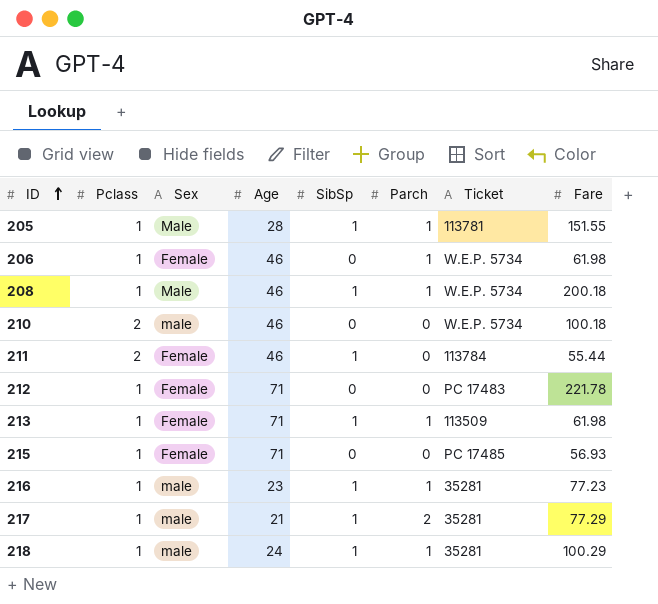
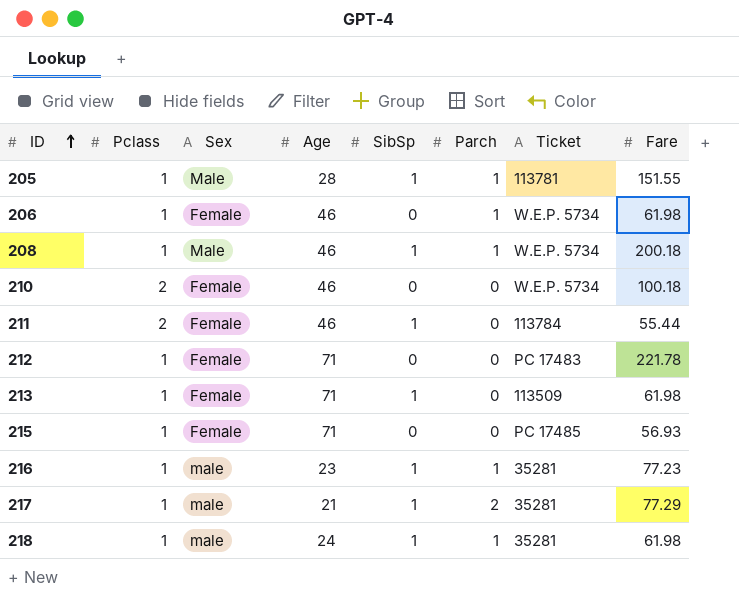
210 | Sex: male -> Female
213 | Parch: 1 -> 0
218 | Fare: 100.29 -> 61.98

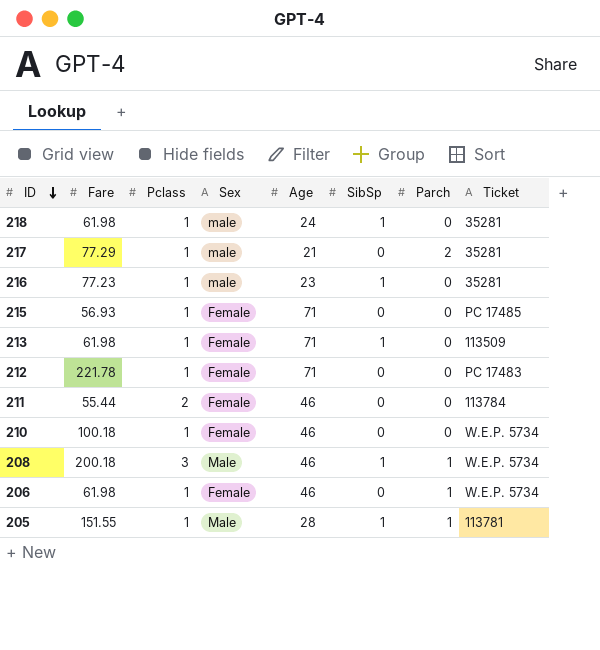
row order: ID ascending -> ID descending
column Fare | position: 8 -> 2
218 | Parch: 1 -> 0
217 | SibSp: 1 -> 0
216 | Parch: 1 -> 0
211 | SibSp: 1 -> 0
210 | Pclass: 2 -> 1
208 | Pclass: 1 -> 3

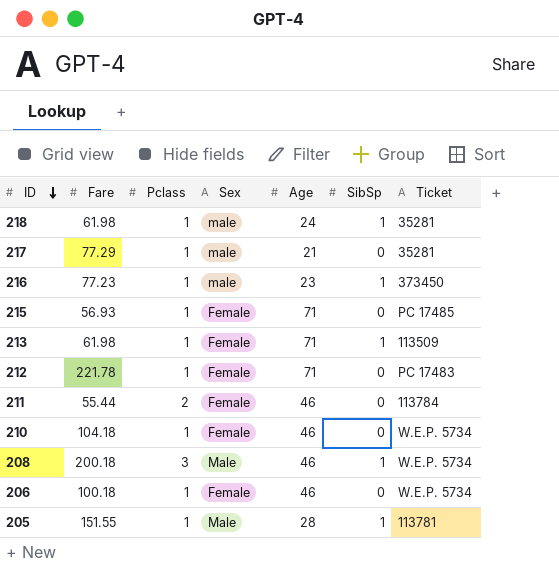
column Parch | position: 7 -> none
216 | Ticket: 35281 -> 373450
210 | Fare: 100.18 -> 104.18
206 | Fare: 61.98 -> 100.18

